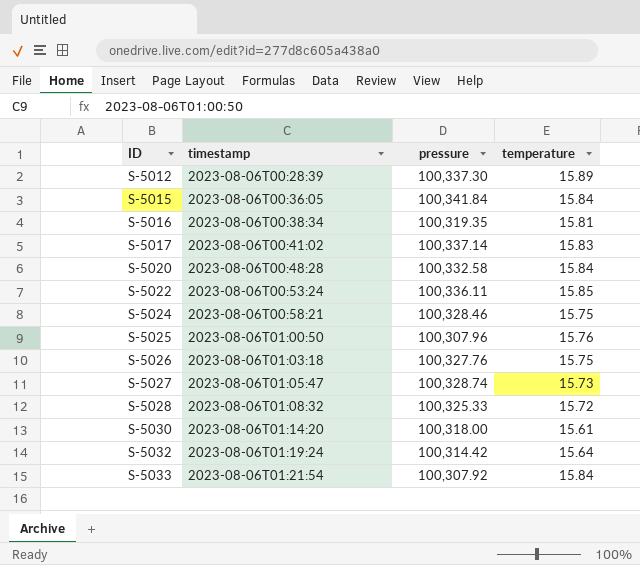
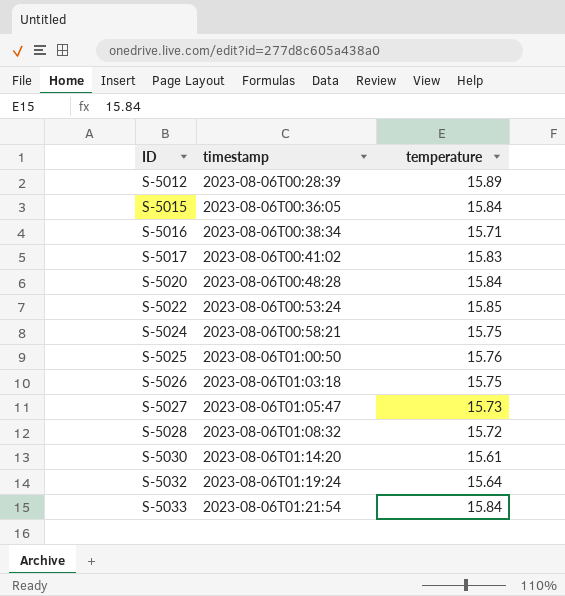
column pressure | position: 3 -> none
S-5016 | temperature: 15.81 -> 15.71

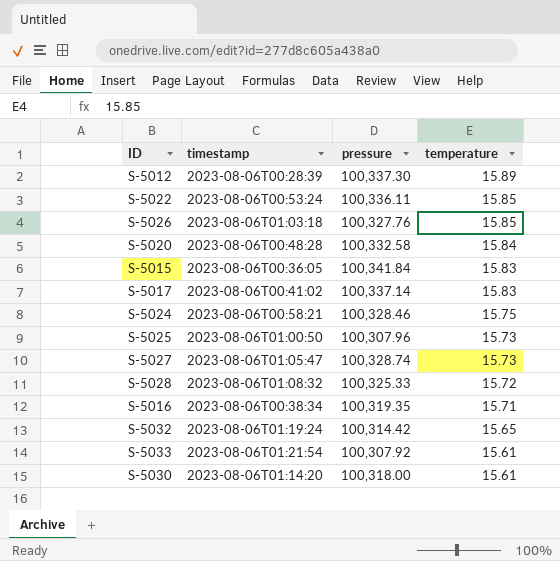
row order: ID ascending -> temperature descending
column pressure | position: none -> 3
S-5026 | temperature: 15.75 -> 15.85
S-5015 | temperature: 15.84 -> 15.83
S-5025 | temperature: 15.76 -> 15.73
S-5032 | temperature: 15.64 -> 15.65
S-5033 | temperature: 15.84 -> 15.61

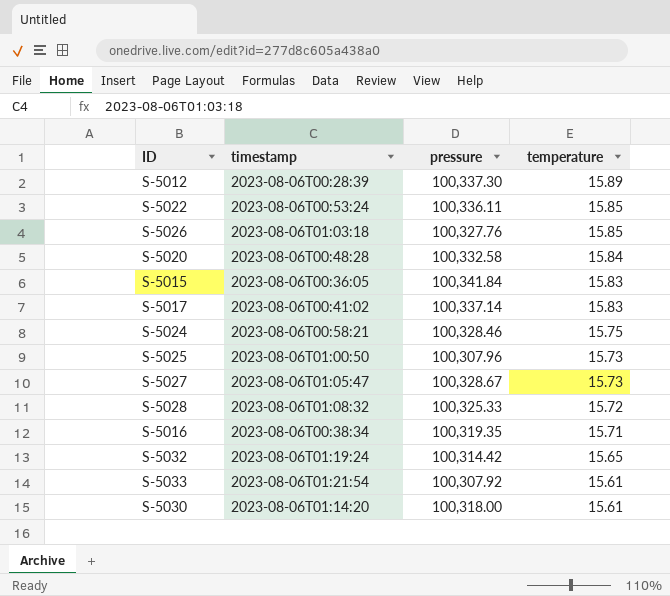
S-5027 | pressure: 100,328.74 -> 100,328.67

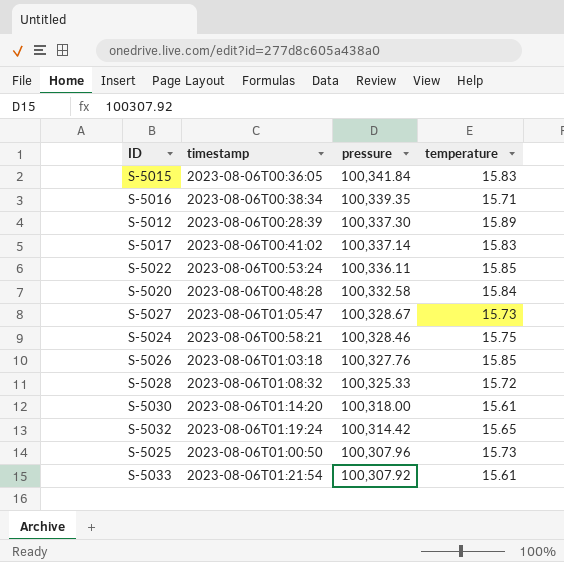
row order: temperature descending -> pressure descending
S-5016 | pressure: 100,319.35 -> 100,339.35

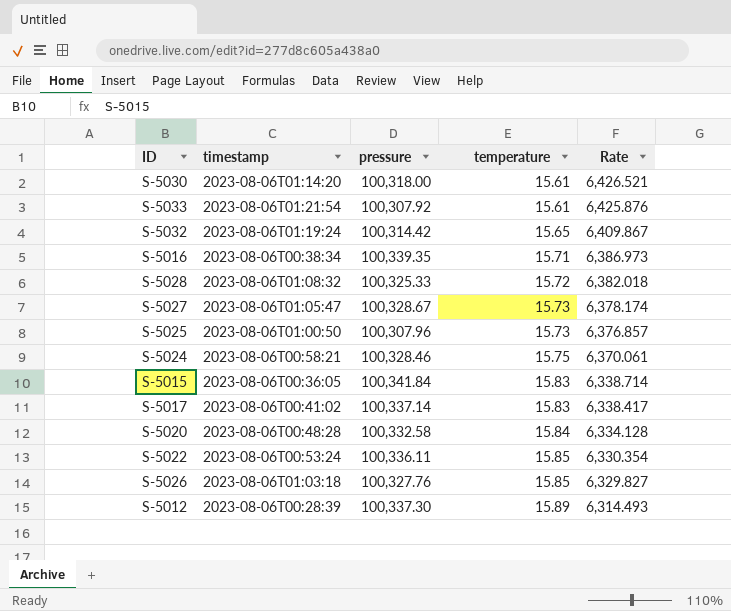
row order: pressure descending -> temperature ascending
column Rate | formula: none -> [pressure] / [temperature]

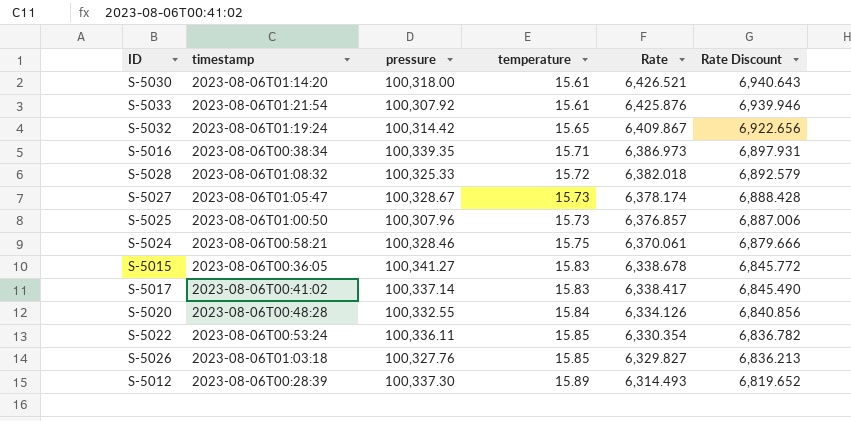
column Rate Discount | formula: none -> [Rate] * 1.08
S-5015 | pressure: 100,341.84 -> 100,341.27
S-5015 | Rate: 6,338.714 -> 6,338.678
S-5020 | pressure: 100,332.58 -> 100,332.55
S-5020 | Rate: 6,334.128 -> 6,334.126

